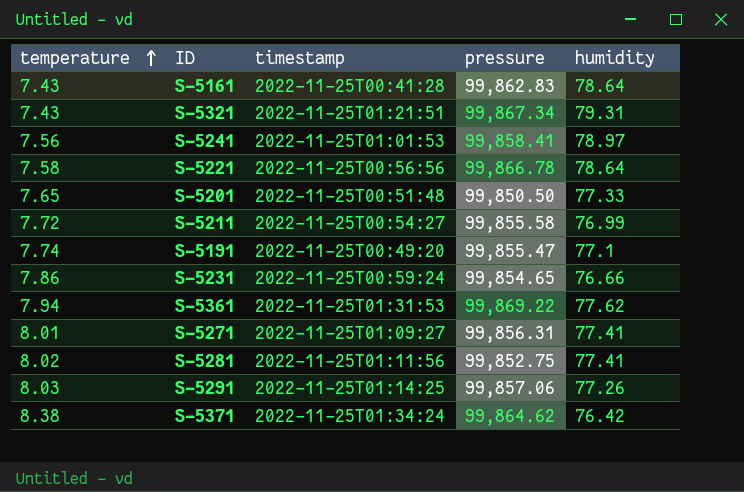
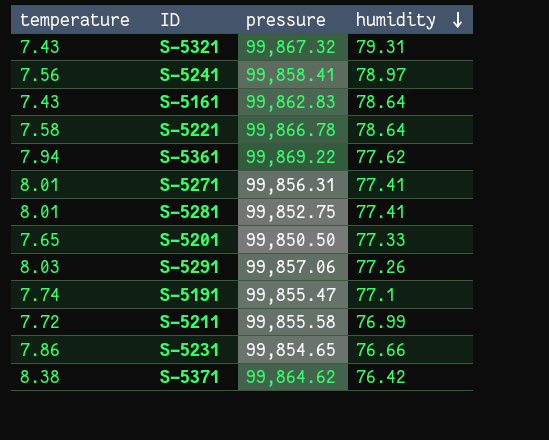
row order: temperature ascending -> humidity descending
column timestamp | position: 3 -> none
S-5321 | pressure: 99,867.34 -> 99,867.32
S-5281 | temperature: 8.02 -> 8.01

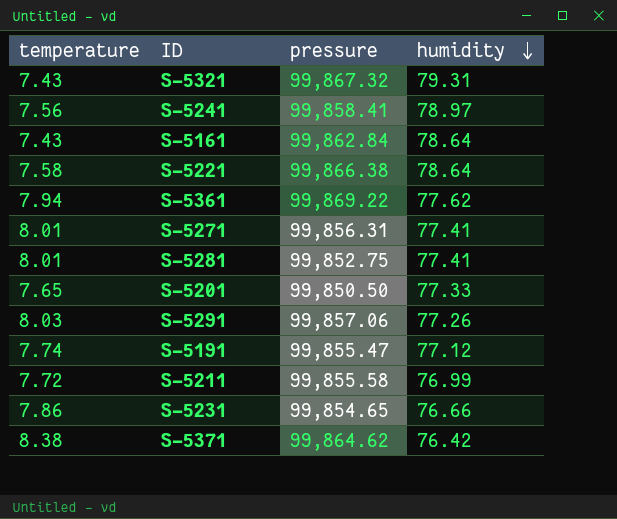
S-5161 | pressure: 99,862.83 -> 99,862.84
S-5221 | pressure: 99,866.78 -> 99,866.38
S-5191 | humidity: 77.1 -> 77.12

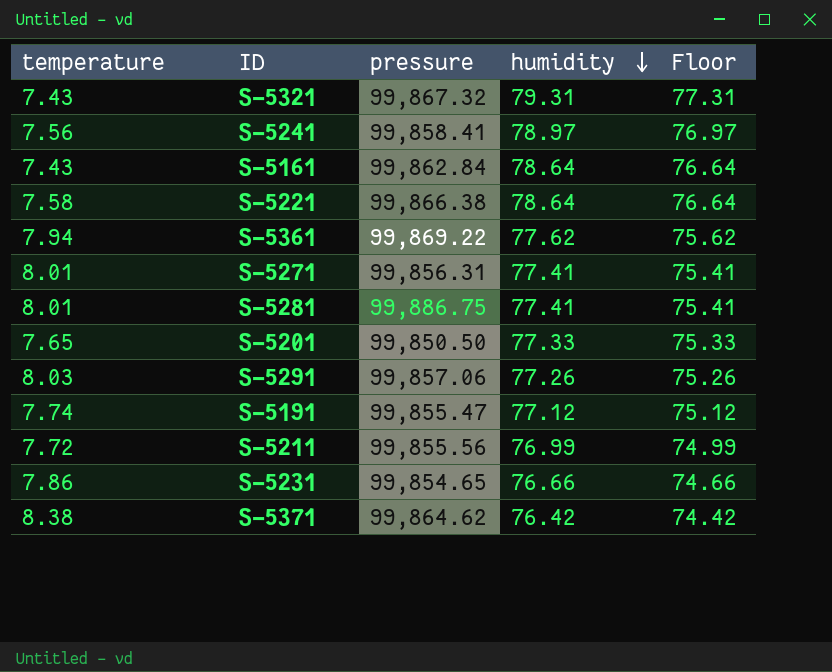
column Floor | formula: none -> [humidity] - 2
S-5281 | pressure: 99,852.75 -> 99,886.75
S-5211 | pressure: 99,855.58 -> 99,855.56

